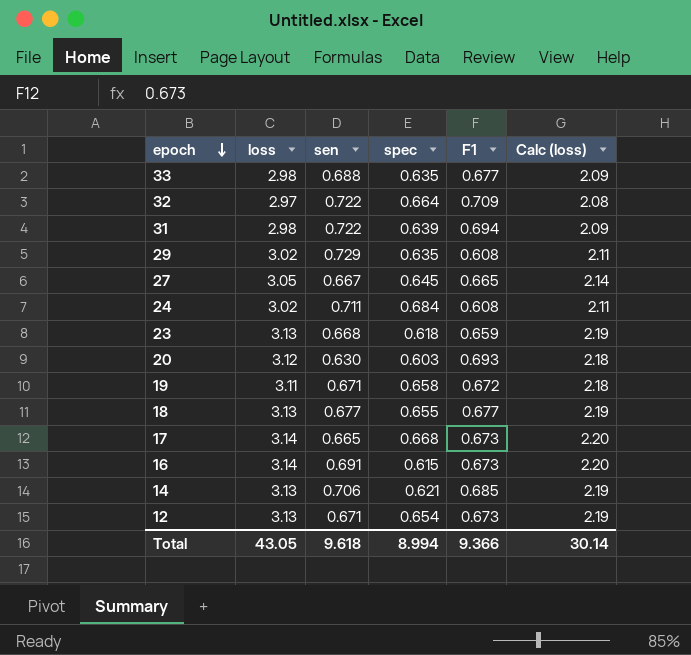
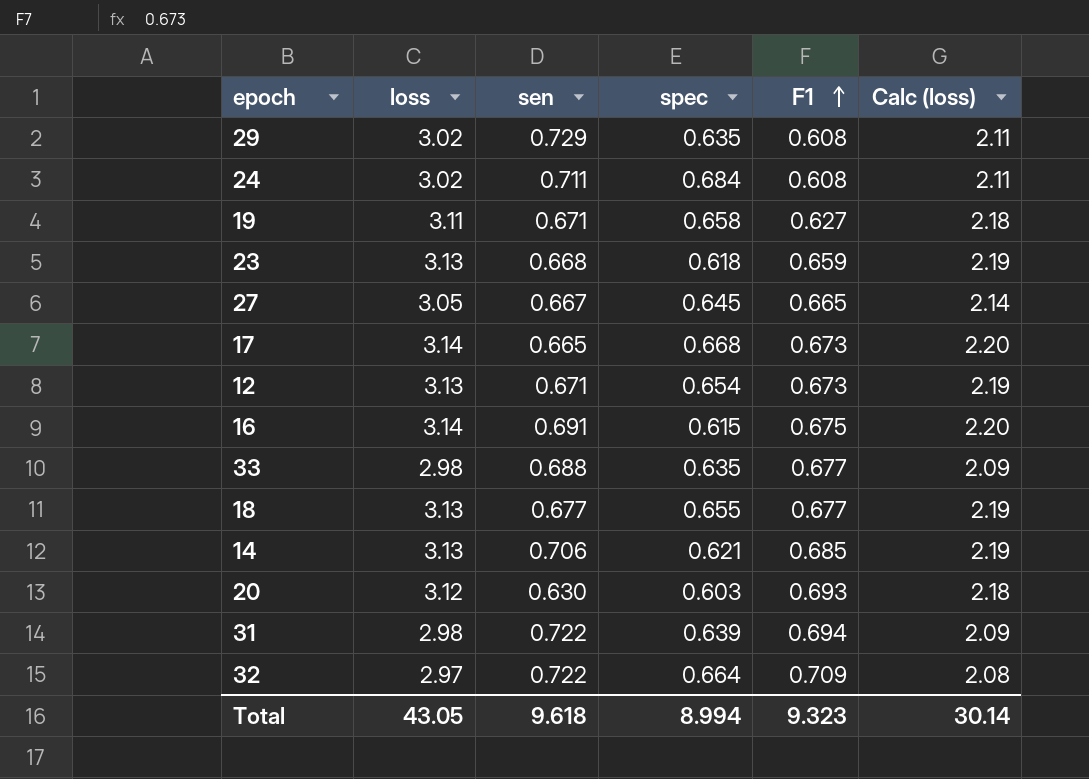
row order: epoch descending -> F1 ascending
19 | F1: 0.672 -> 0.627
16 | F1: 0.673 -> 0.675
Total | F1: 9.366 -> 9.323

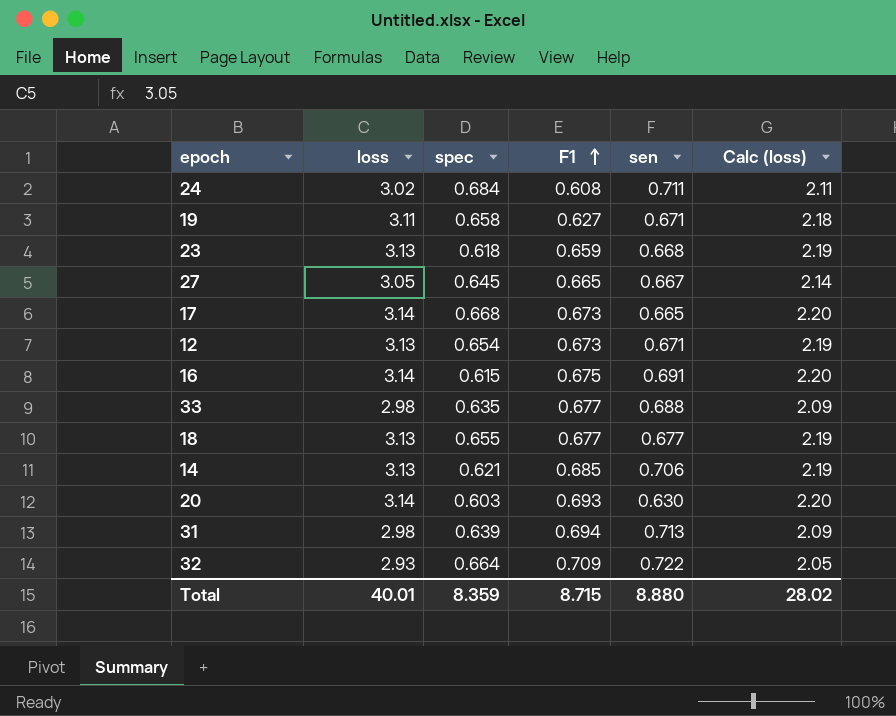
column sen | position: 3 -> 5
row 29: 3.02 | 0.729 | 0.635 | 0.608 | 2.11 -> none
20 | loss: 3.12 -> 3.14
20 | Calc (loss): 2.18 -> 2.20
31 | sen: 0.722 -> 0.713
32 | loss: 2.97 -> 2.93
32 | Calc (loss): 2.08 -> 2.05
Total | loss: 43.05 -> 40.01
Total | spec: 8.994 -> 8.359
Total | F1: 9.323 -> 8.715
Total | sen: 9.618 -> 8.880
Total | Calc (loss): 30.14 -> 28.02

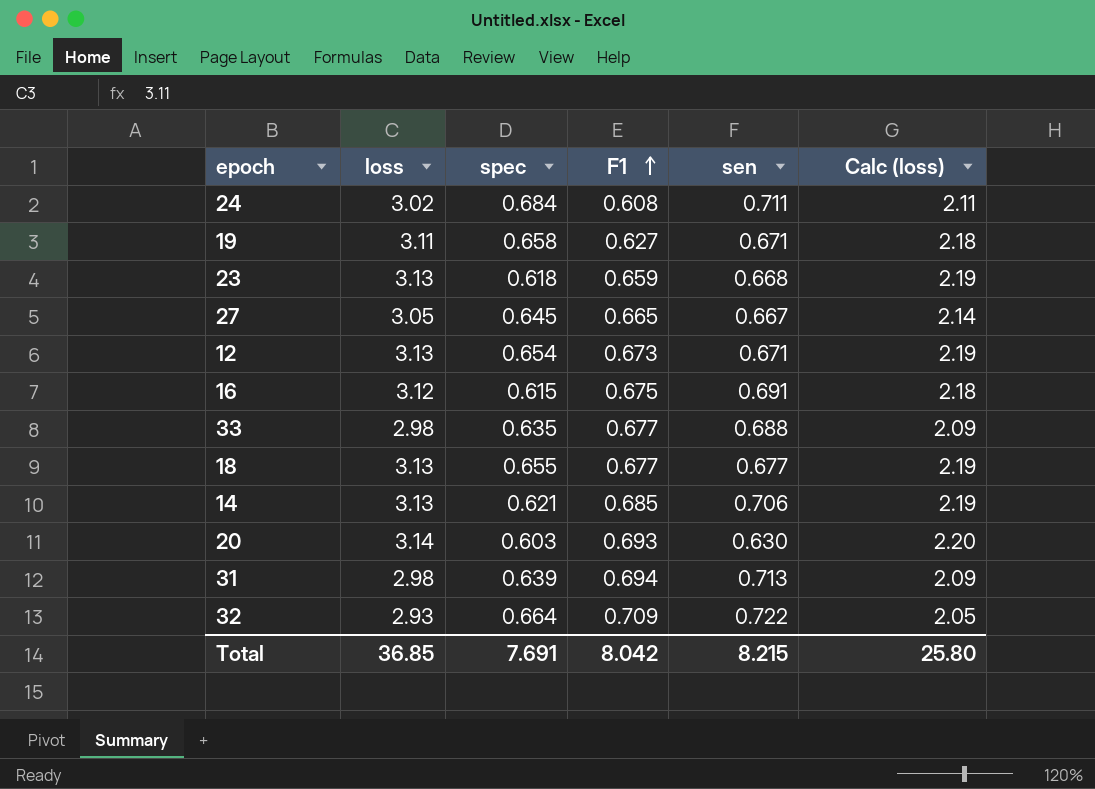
row 17: 3.14 | 0.668 | 0.673 | 0.665 | 2.20 -> none
16 | loss: 3.14 -> 3.12
16 | Calc (loss): 2.20 -> 2.18
Total | loss: 40.01 -> 36.85
Total | spec: 8.359 -> 7.691
Total | F1: 8.715 -> 8.042
Total | sen: 8.880 -> 8.215
Total | Calc (loss): 28.02 -> 25.80

